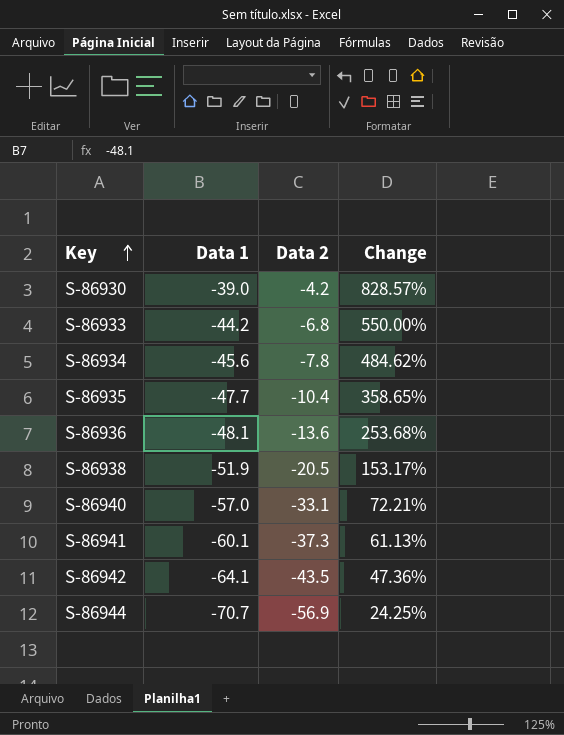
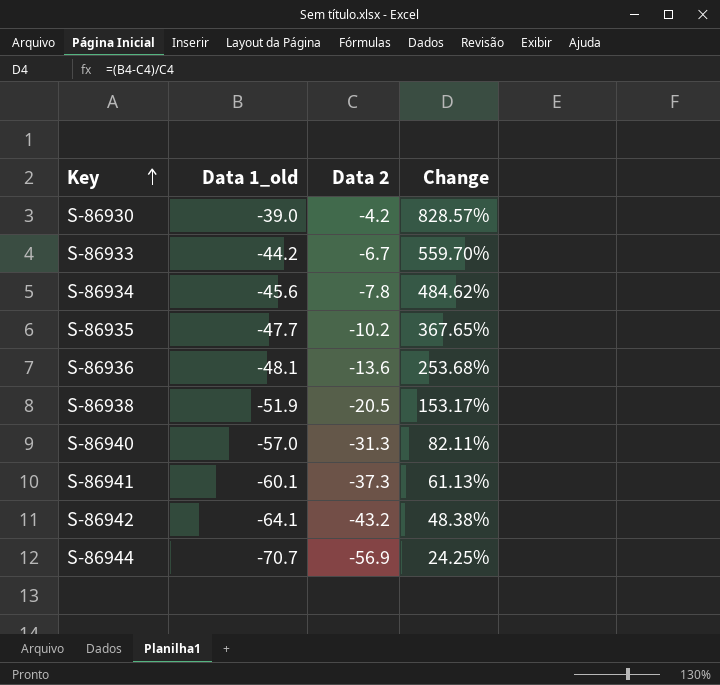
column name: Data 1 -> Data 1_old
S-86933 | Data 2: -6.8 -> -6.7
S-86933 | Change: 550.00% -> 559.70%
S-86935 | Data 2: -10.4 -> -10.2
S-86935 | Change: 358.65% -> 367.65%
S-86940 | Data 2: -33.1 -> -31.3
S-86940 | Change: 72.21% -> 82.11%
S-86942 | Data 2: -43.5 -> -43.2
S-86942 | Change: 47.36% -> 48.38%

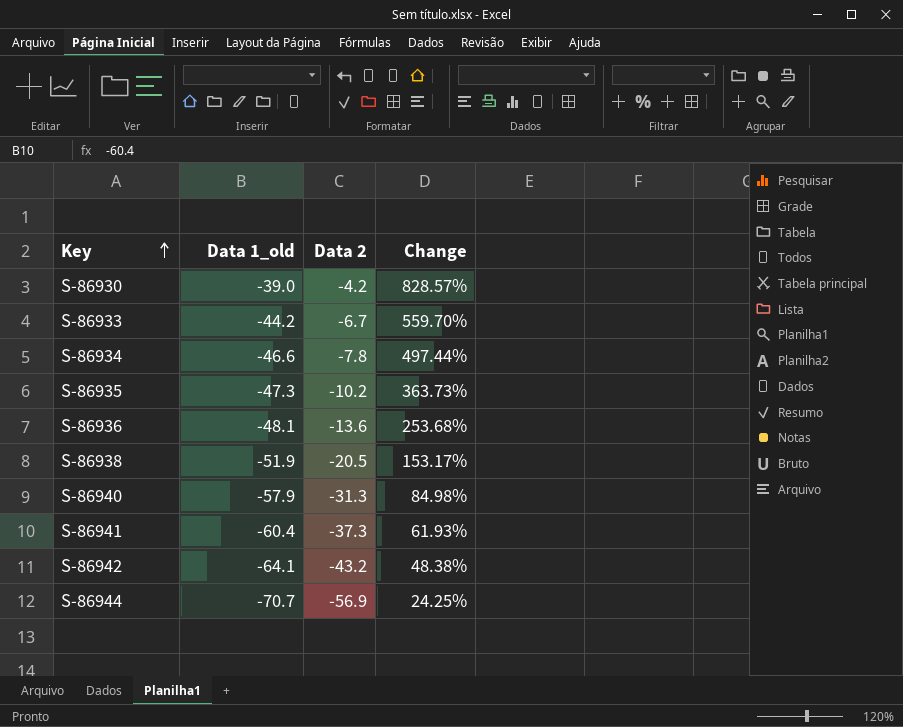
S-86934 | Data 1_old: -45.6 -> -46.6
S-86934 | Change: 484.62% -> 497.44%
S-86935 | Data 1_old: -47.7 -> -47.3
S-86935 | Change: 367.65% -> 363.73%
S-86940 | Data 1_old: -57.0 -> -57.9
S-86940 | Change: 82.11% -> 84.98%
S-86941 | Data 1_old: -60.1 -> -60.4
S-86941 | Change: 61.13% -> 61.93%

